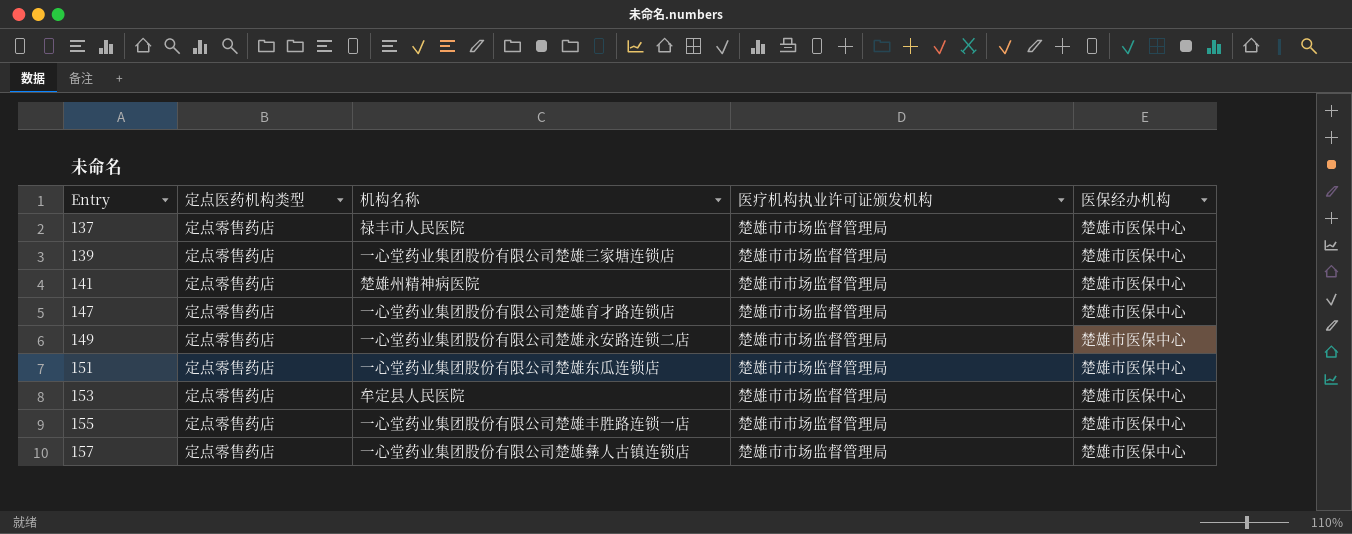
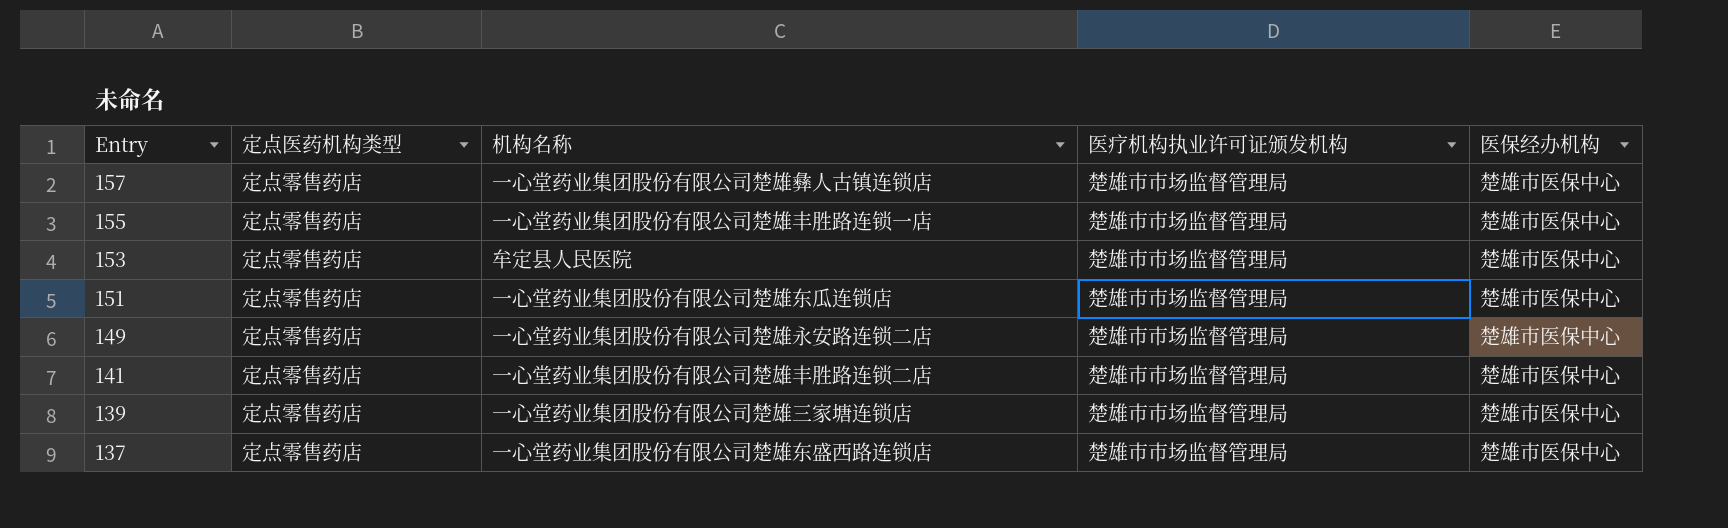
row order: Entry ascending -> Entry descending
row 147: 定点零售药店 | 一心堂药业集团股份有限公司楚雄育才路连锁店 | 楚雄市市场监督管理局 | 楚雄市医保中心 -> none
141 | 机构名称: 楚雄州精神病医院 -> 一心堂药业集团股份有限公司楚雄丰胜路连锁二店
137 | 机构名称: 禄丰市人民医院 -> 一心堂药业集团股份有限公司楚雄东盛西路连锁店

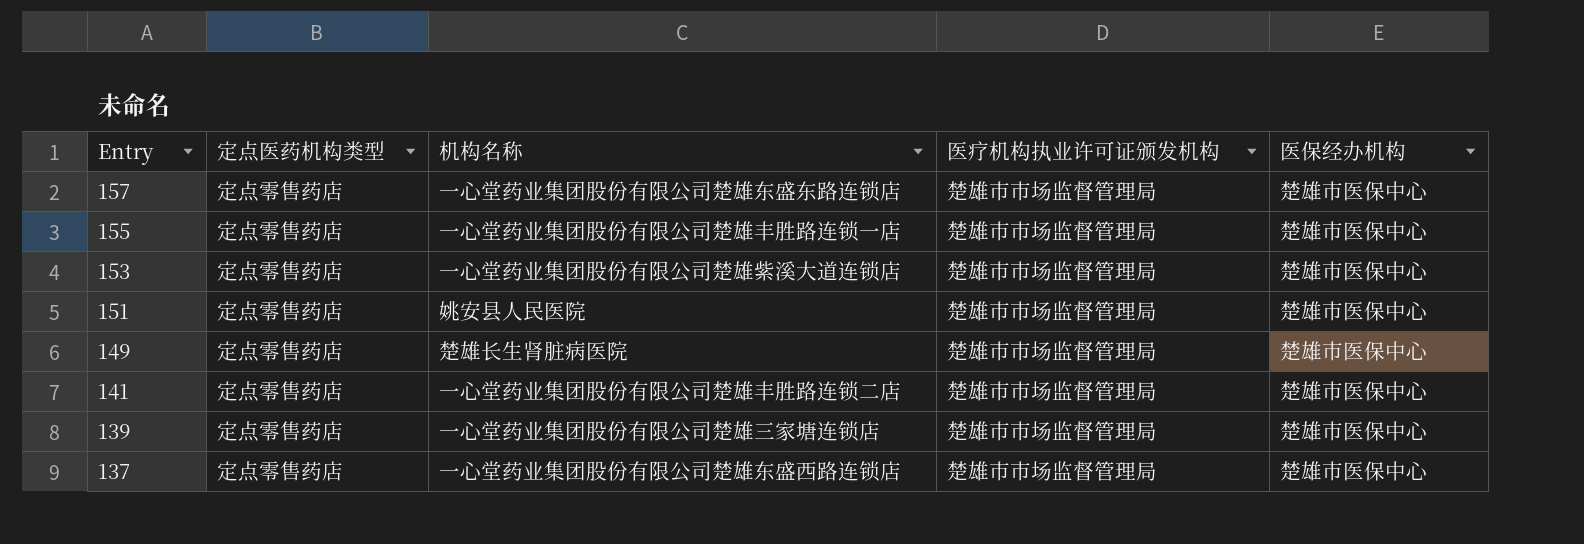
157 | 机构名称: 一心堂药业集团股份有限公司楚雄彝人古镇连锁店 -> 一心堂药业集团股份有限公司楚雄东盛东路连锁店
153 | 机构名称: 牟定县人民医院 -> 一心堂药业集团股份有限公司楚雄紫溪大道连锁店
151 | 机构名称: 一心堂药业集团股份有限公司楚雄东瓜连锁店 -> 姚安县人民医院
149 | 机构名称: 一心堂药业集团股份有限公司楚雄永安路连锁二店 -> 楚雄长生肾脏病医院

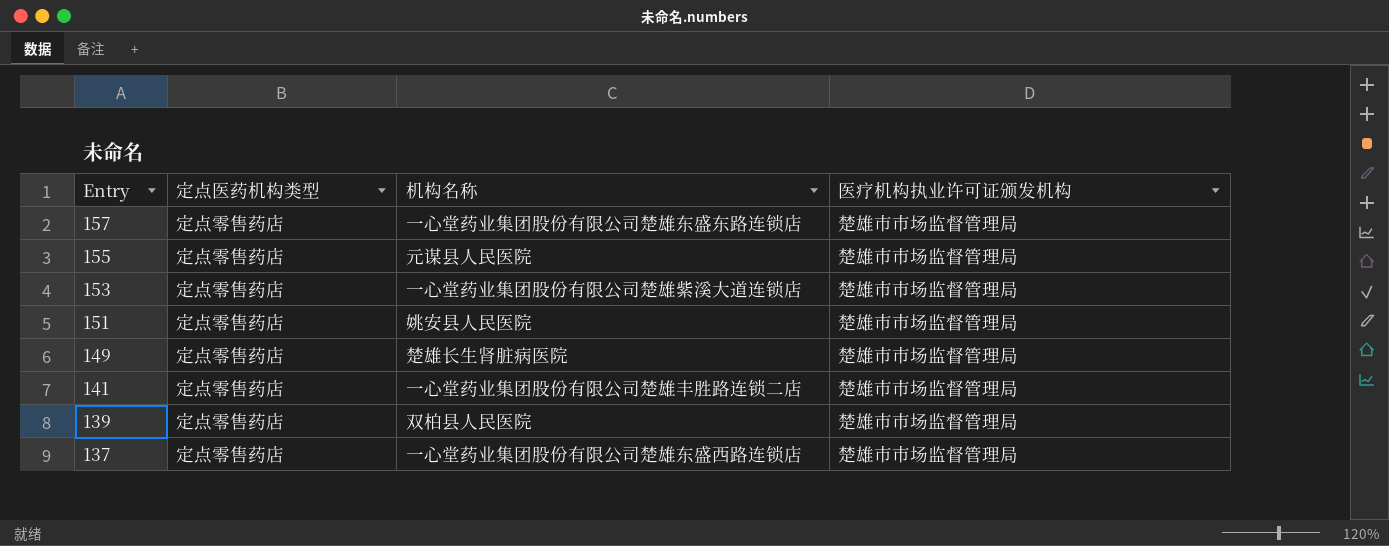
column 医保经办机构 | position: 5 -> none
155 | 机构名称: 一心堂药业集团股份有限公司楚雄丰胜路连锁一店 -> 元谋县人民医院
139 | 机构名称: 一心堂药业集团股份有限公司楚雄三家塘连锁店 -> 双柏县人民医院

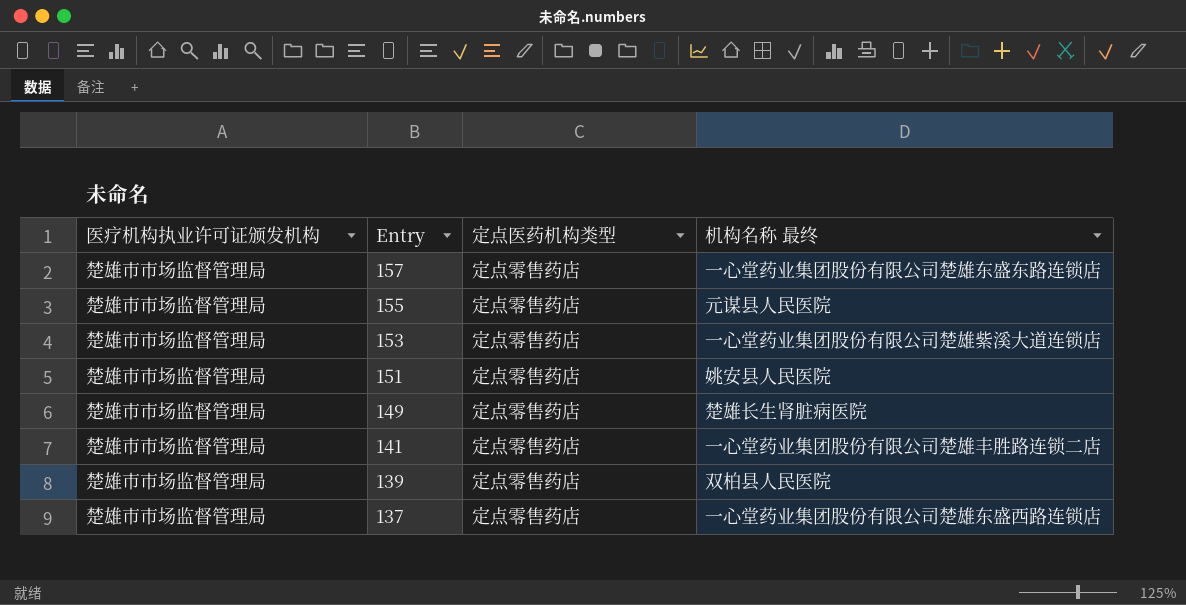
column 医疗机构执业许可证颁发机构 | position: 4 -> 1
column name: 机构名称 -> 机构名称 最终

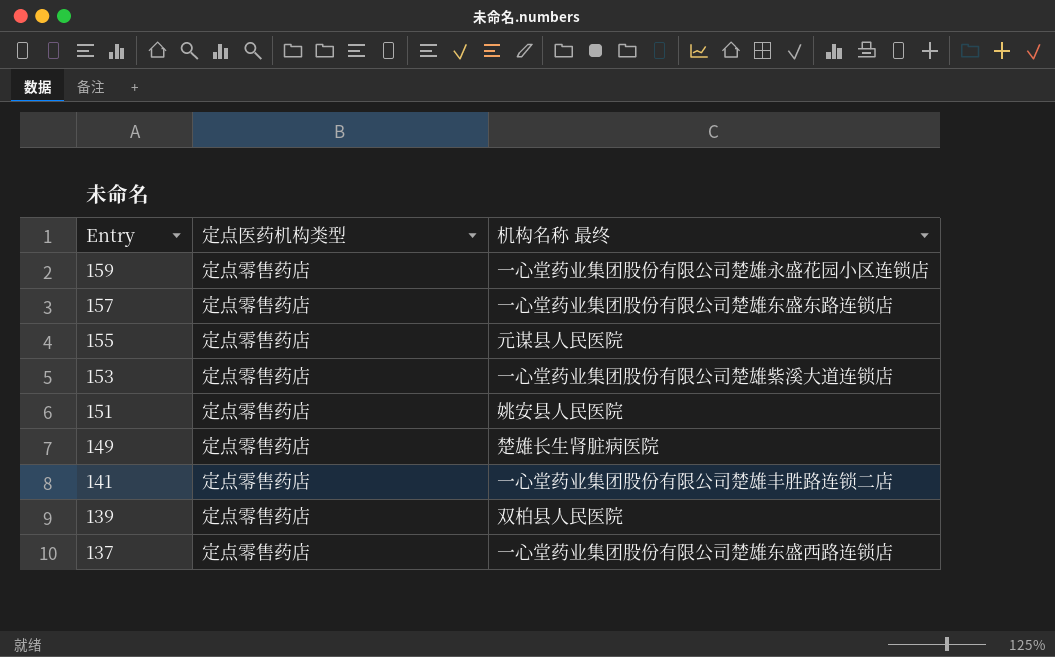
column 医疗机构执业许可证颁发机构 | position: 1 -> none
row 159: none -> 定点零售药店 | 一心堂药业集团股份有限公司楚雄永盛花园小区连锁店

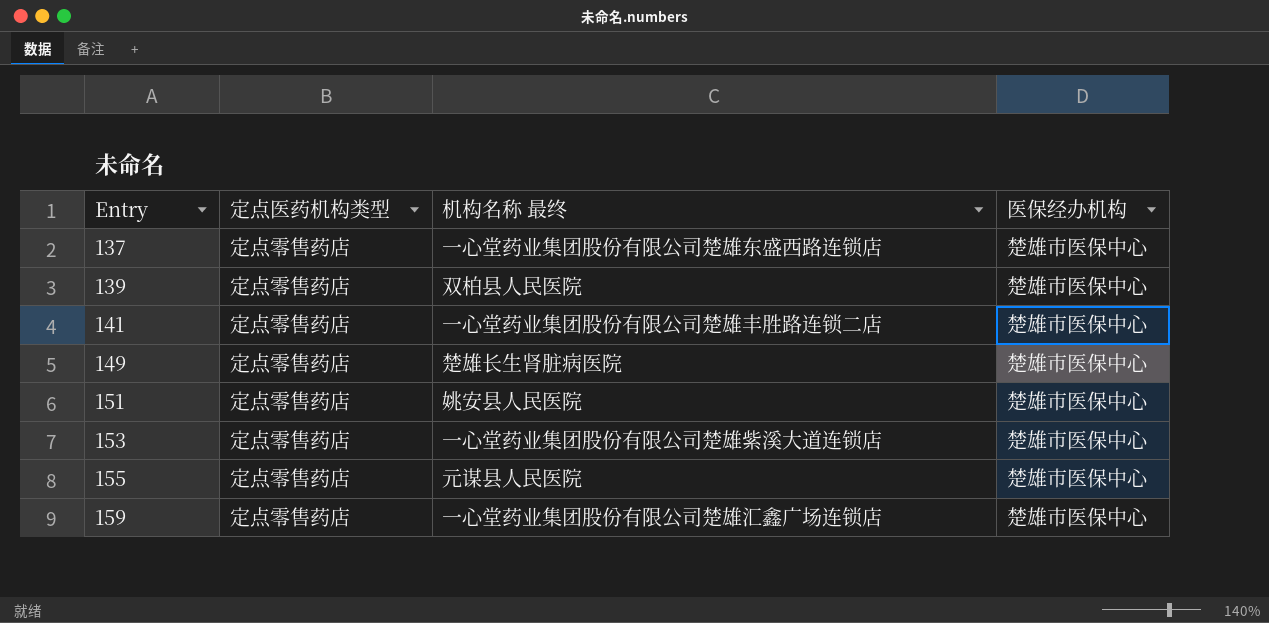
row order: Entry descending -> Entry ascending
column 医保经办机构 | position: none -> 4
row 157: 定点零售药店 | 一心堂药业集团股份有限公司楚雄东盛东路连锁店 -> none
159 | 机构名称 最终: 一心堂药业集团股份有限公司楚雄永盛花园小区连锁店 -> 一心堂药业集团股份有限公司楚雄汇鑫广场连锁店

